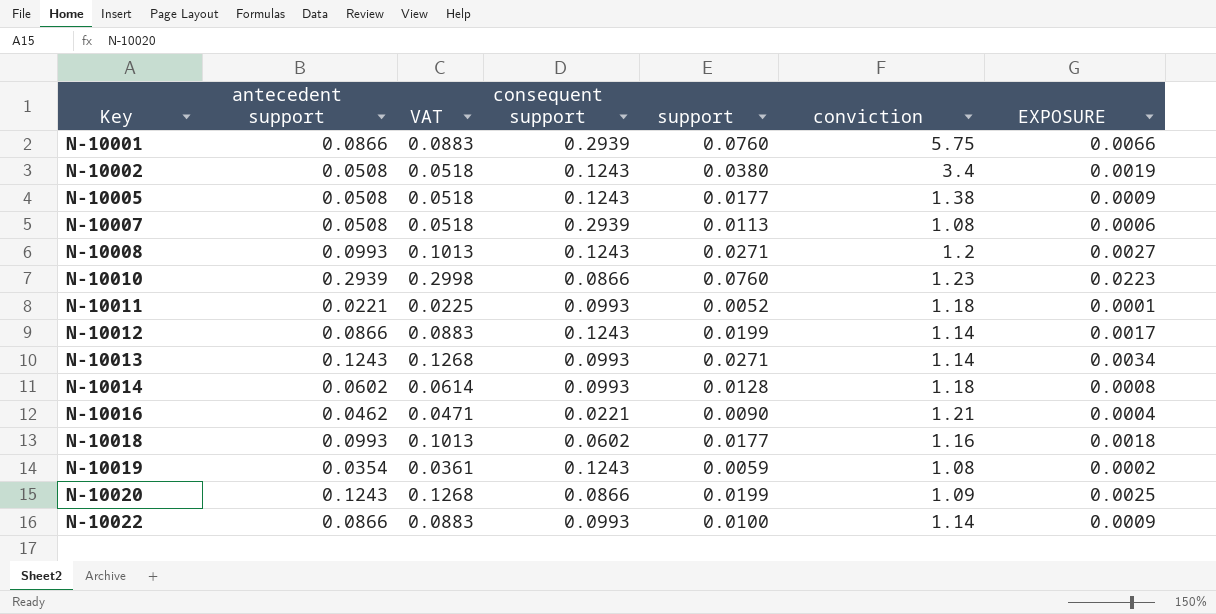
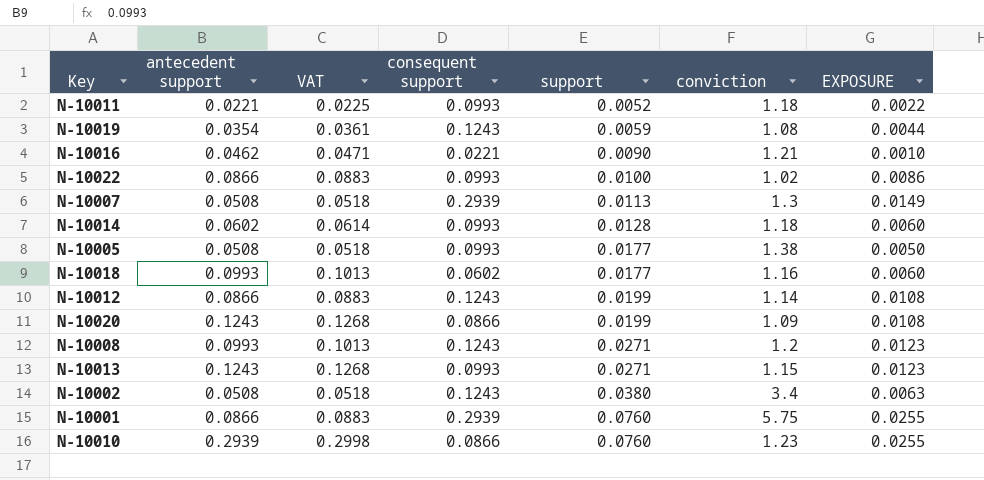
row order: Key ascending -> support ascending
column EXPOSURE | formula: [antecedent support] * [support] -> [antecedent support] * [consequent support]
N-10022 | conviction: 1.14 -> 1.02
N-10007 | conviction: 1.08 -> 1.3
N-10005 | consequent support: 0.1243 -> 0.0993
N-10013 | conviction: 1.14 -> 1.15

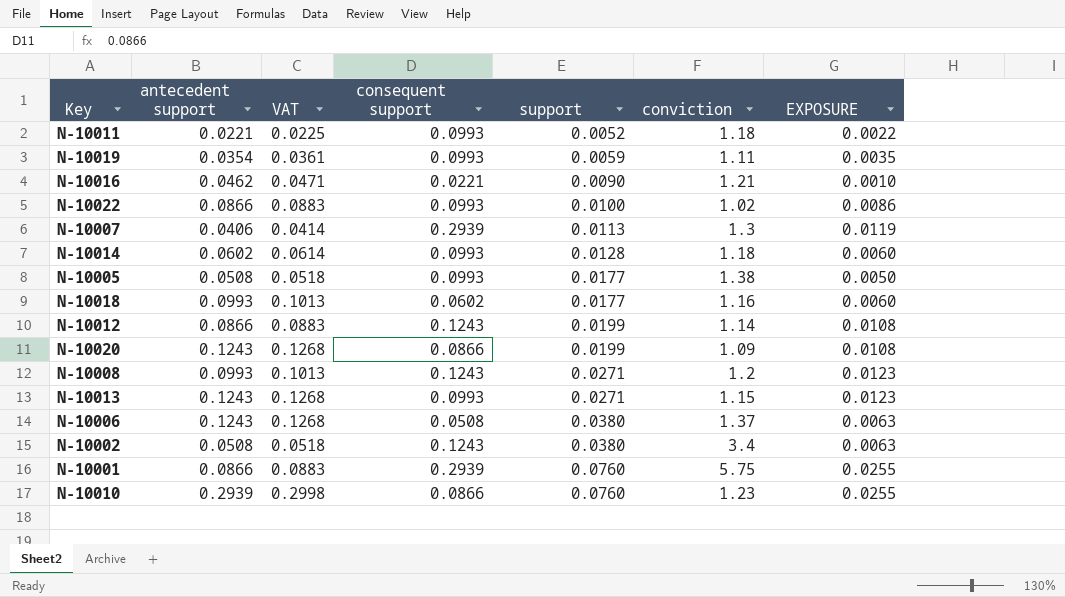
N-10019 | consequent support: 0.1243 -> 0.0993
N-10019 | conviction: 1.08 -> 1.11
N-10019 | EXPOSURE: 0.0044 -> 0.0035
N-10007 | antecedent support: 0.0508 -> 0.0406
N-10007 | VAT: 0.0518 -> 0.0414
N-10007 | EXPOSURE: 0.0149 -> 0.0119
row N-10006: none -> 0.1243 | 0.1268 | 0.0508 | 0.0380 | 1.37 | 0.0063

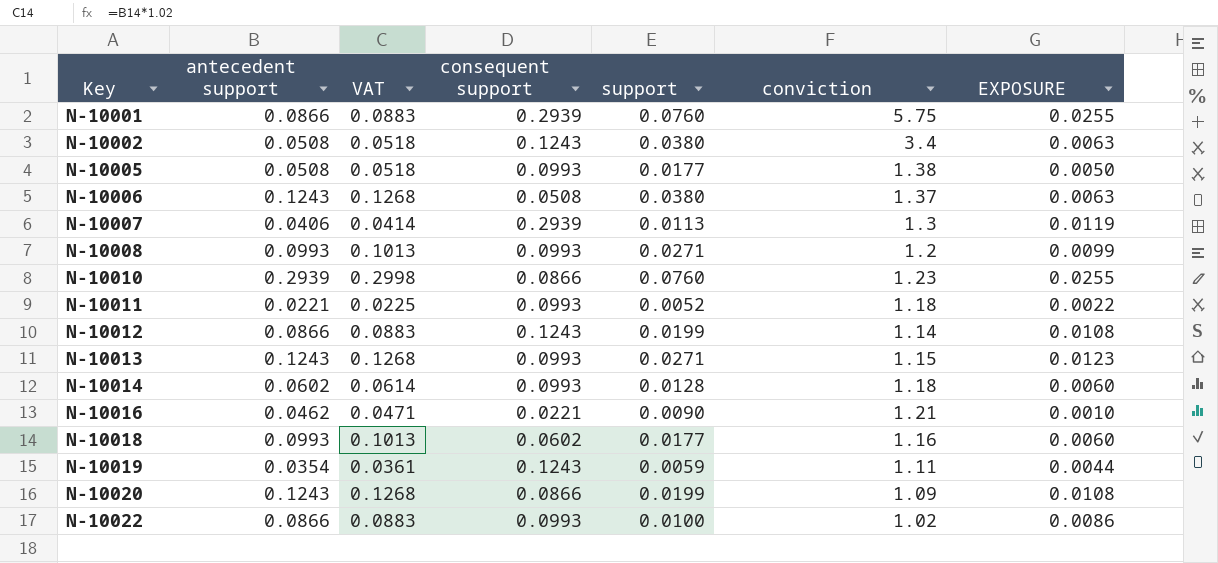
row order: support ascending -> Key ascending
N-10008 | consequent support: 0.1243 -> 0.0993
N-10008 | EXPOSURE: 0.0123 -> 0.0099
N-10019 | consequent support: 0.0993 -> 0.1243
N-10019 | EXPOSURE: 0.0035 -> 0.0044

